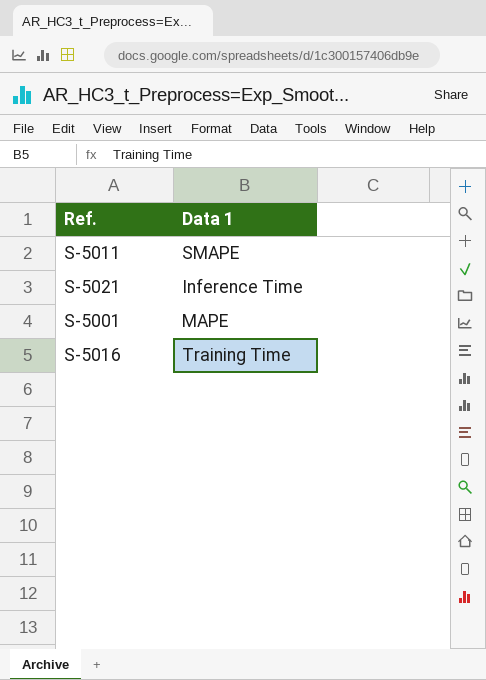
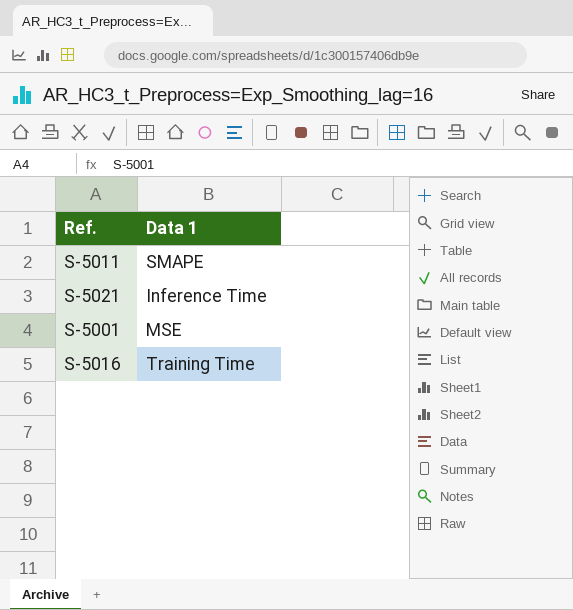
S-5001 | Data 1: MAPE -> MSE

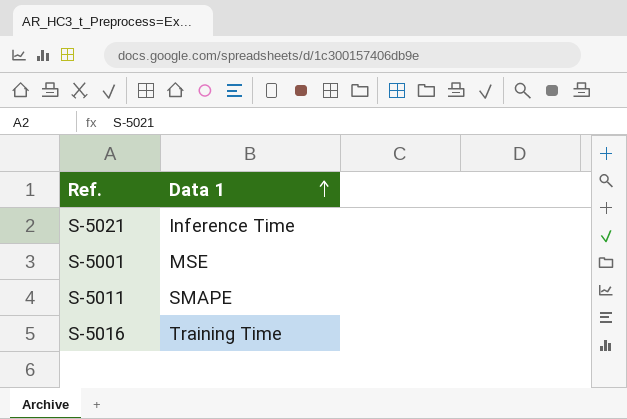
row order: none -> Data 1 ascending

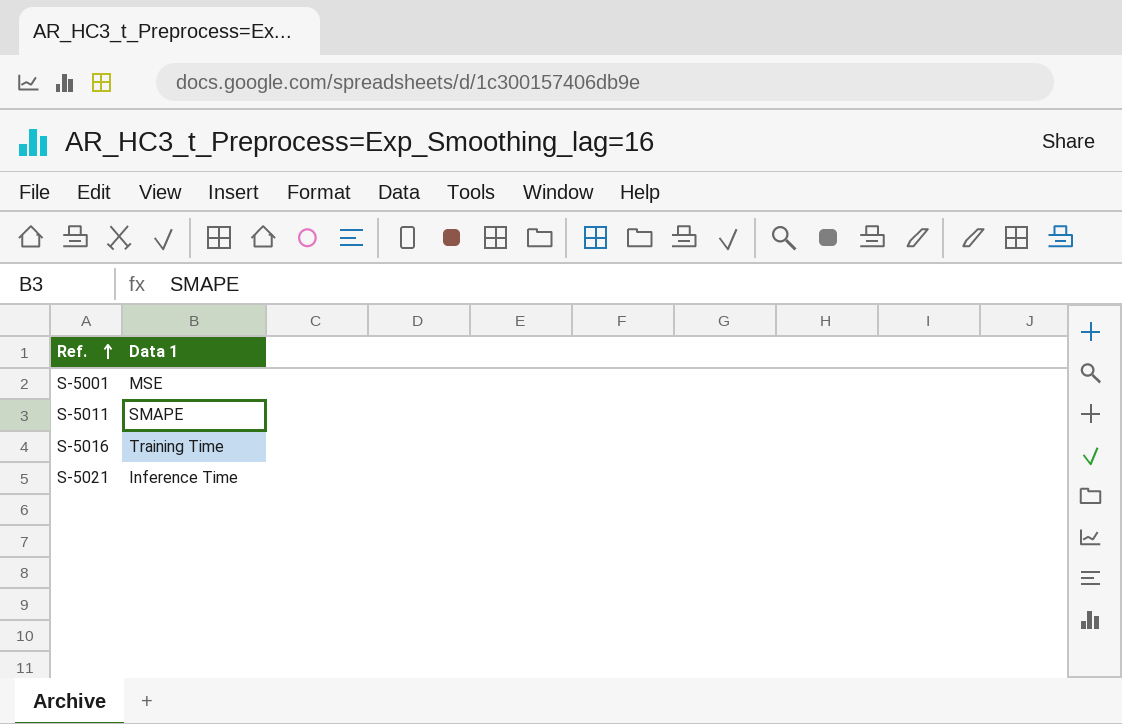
row order: Data 1 ascending -> Ref. ascending

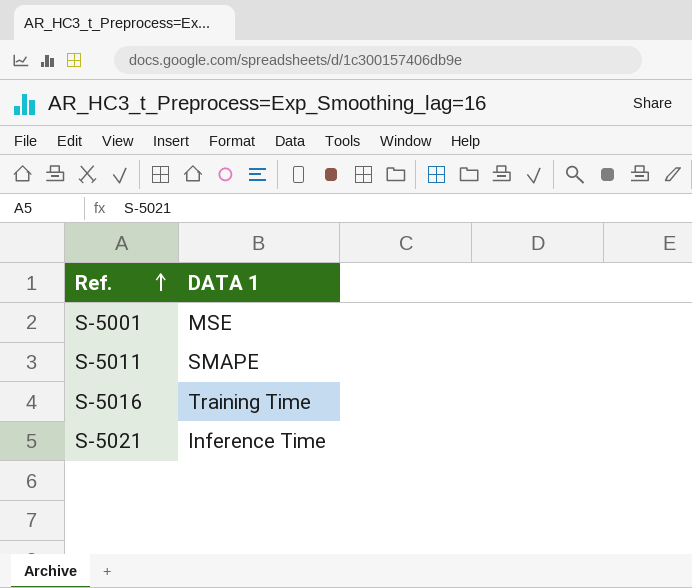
column name: Data 1 -> DATA 1

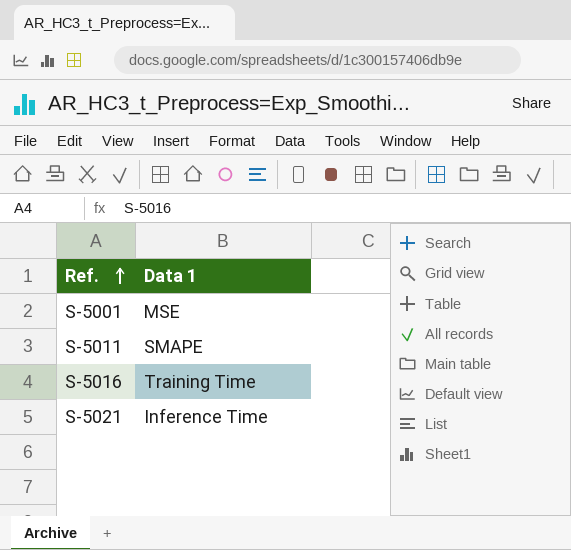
column name: DATA 1 -> Data 1

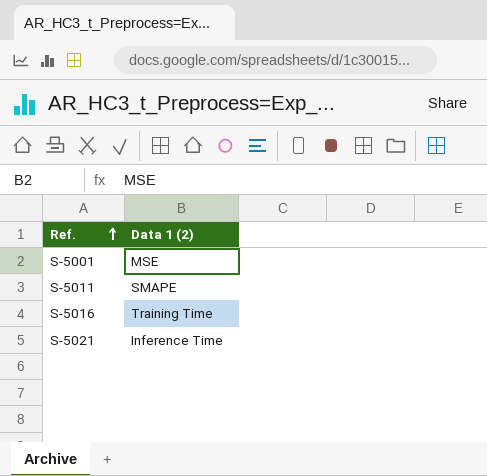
column name: Data 1 -> Data 1 (2)

